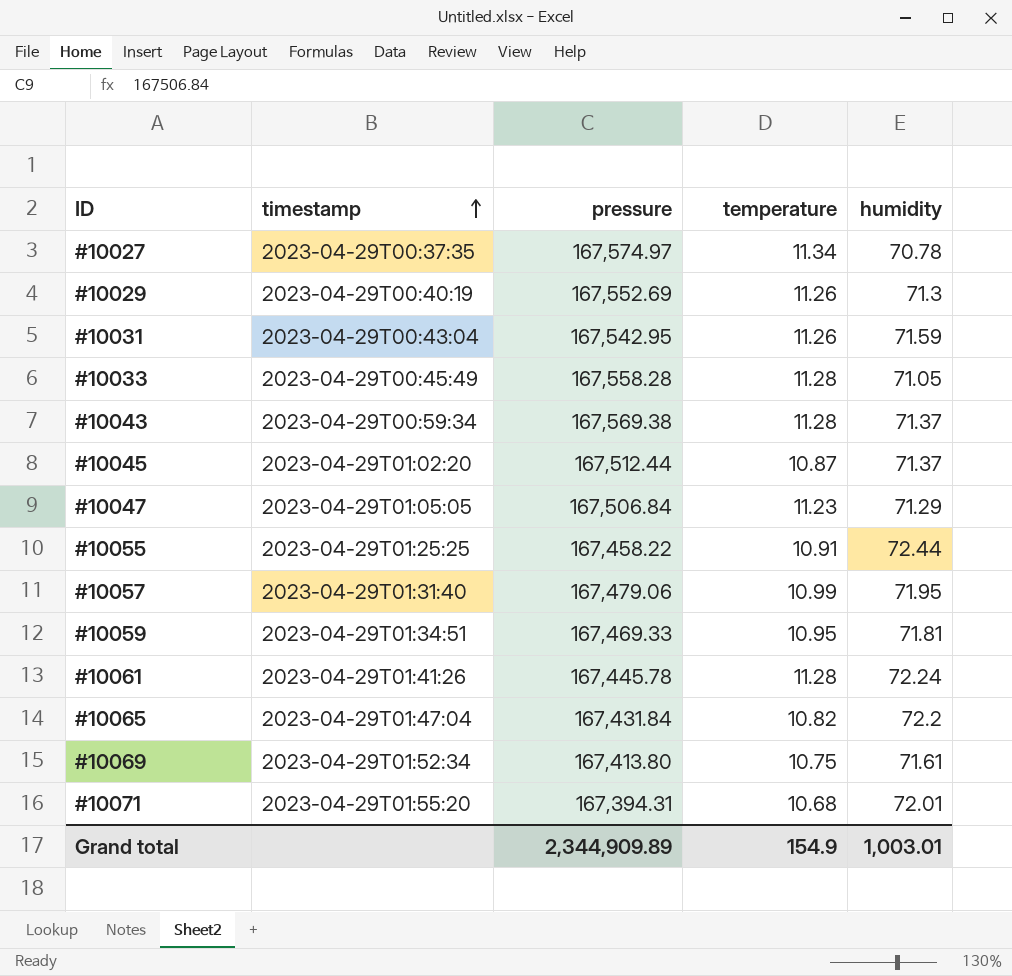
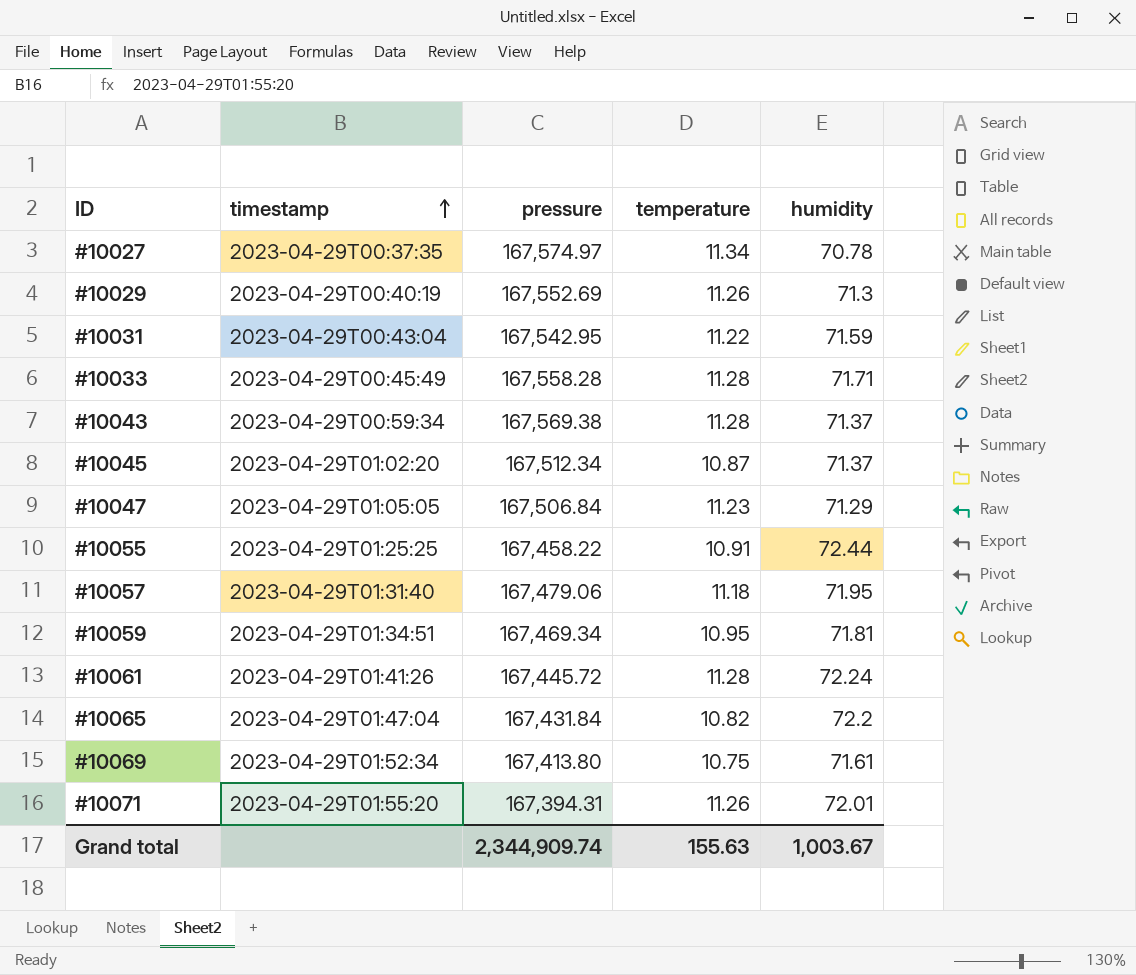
#10031 | temperature: 11.26 -> 11.22
#10033 | humidity: 71.05 -> 71.71
#10045 | pressure: 167,512.44 -> 167,512.34
#10057 | temperature: 10.99 -> 11.18
#10059 | pressure: 167,469.33 -> 167,469.34
#10061 | pressure: 167,445.78 -> 167,445.72
#10071 | temperature: 10.68 -> 11.26
Grand total | pressure: 2,344,909.89 -> 2,344,909.74
Grand total | temperature: 154.9 -> 155.63
Grand total | humidity: 1,003.01 -> 1,003.67

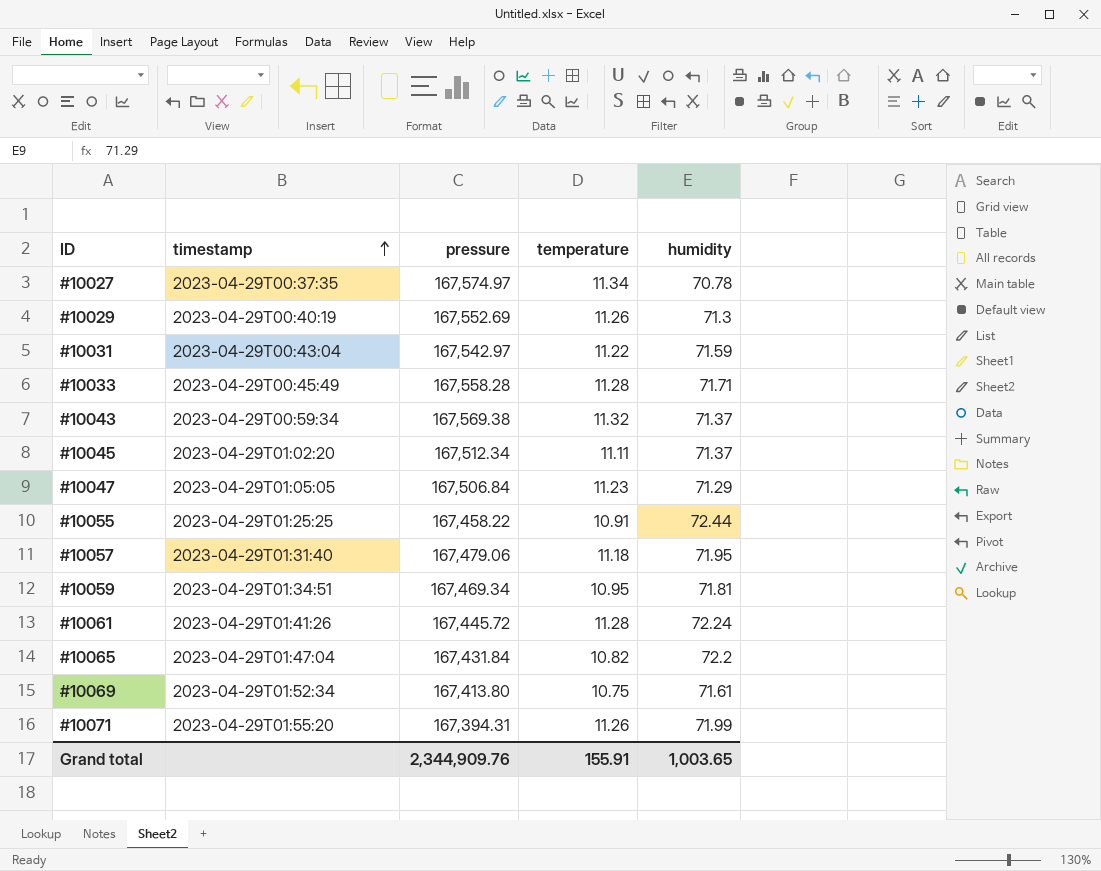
#10031 | pressure: 167,542.95 -> 167,542.97
#10043 | temperature: 11.28 -> 11.32
#10045 | temperature: 10.87 -> 11.11
#10071 | humidity: 72.01 -> 71.99
Grand total | pressure: 2,344,909.74 -> 2,344,909.76
Grand total | temperature: 155.63 -> 155.91
Grand total | humidity: 1,003.67 -> 1,003.65

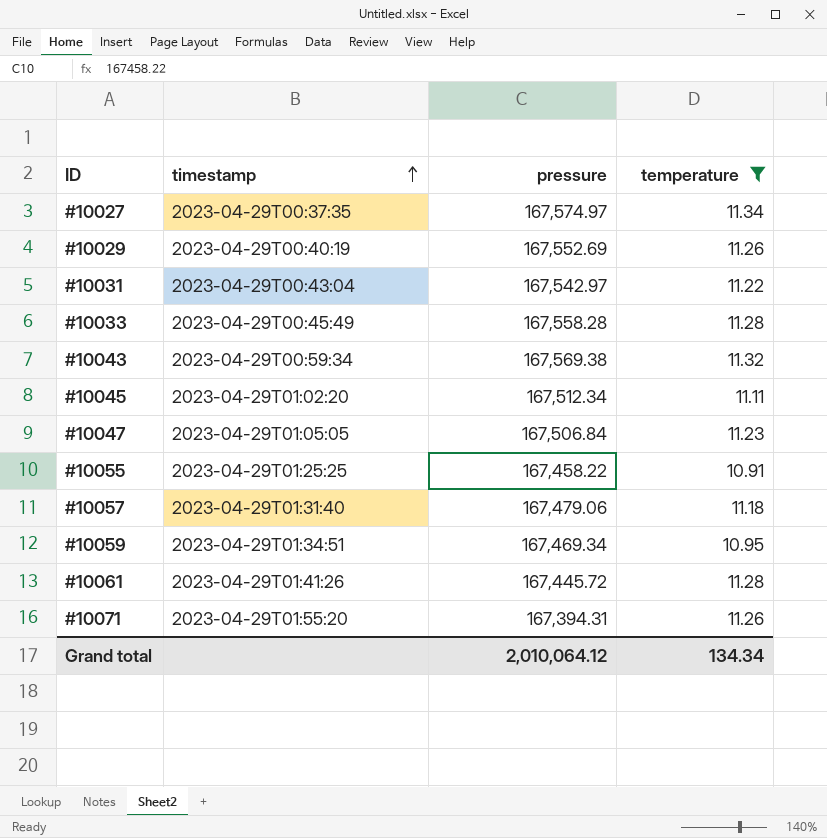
filter: none -> temperature >= 10.91
column humidity | position: 5 -> none
Grand total | pressure: 2,344,909.76 -> 2,010,064.12
Grand total | temperature: 155.91 -> 134.34

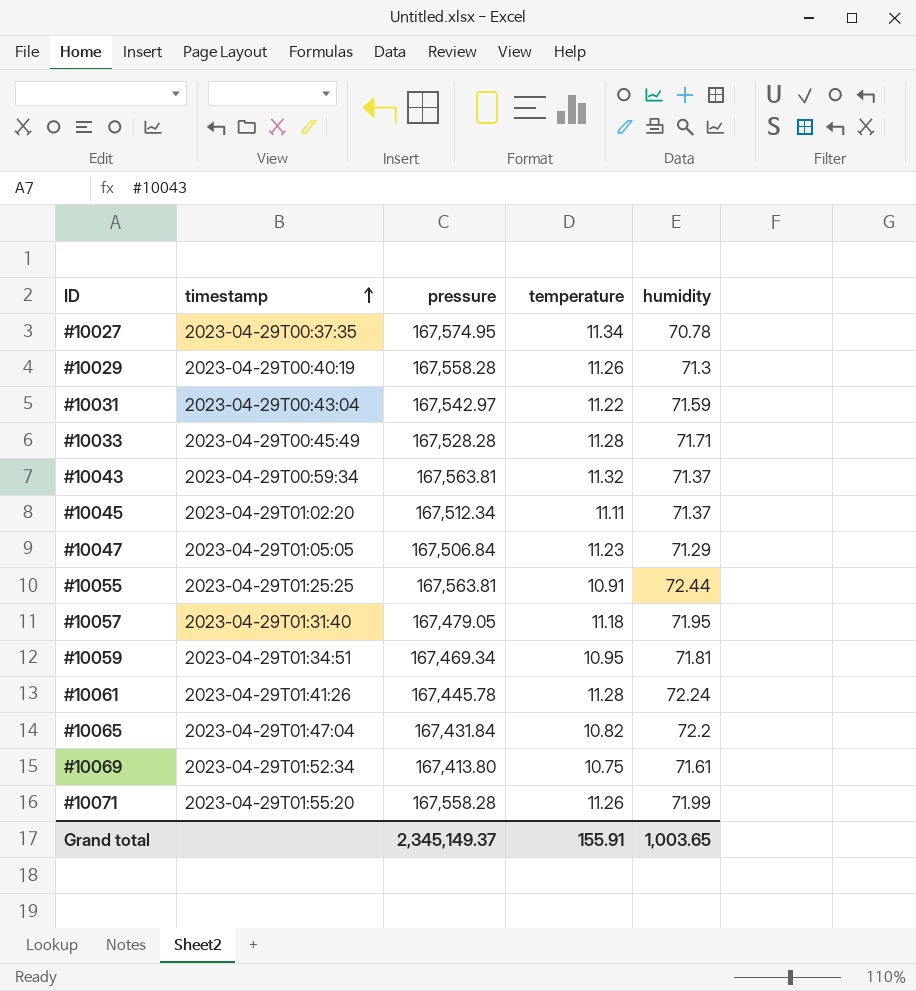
filter: temperature >= 10.91 -> none
column humidity | position: none -> 5
#10027 | pressure: 167,574.97 -> 167,574.95
#10029 | pressure: 167,552.69 -> 167,558.28
#10033 | pressure: 167,558.28 -> 167,528.28
#10043 | pressure: 167,569.38 -> 167,563.81
#10055 | pressure: 167,458.22 -> 167,563.81
#10057 | pressure: 167,479.06 -> 167,479.05
#10061 | pressure: 167,445.72 -> 167,445.78
#10071 | pressure: 167,394.31 -> 167,558.28
Grand total | pressure: 2,010,064.12 -> 2,345,149.37
Grand total | temperature: 134.34 -> 155.91

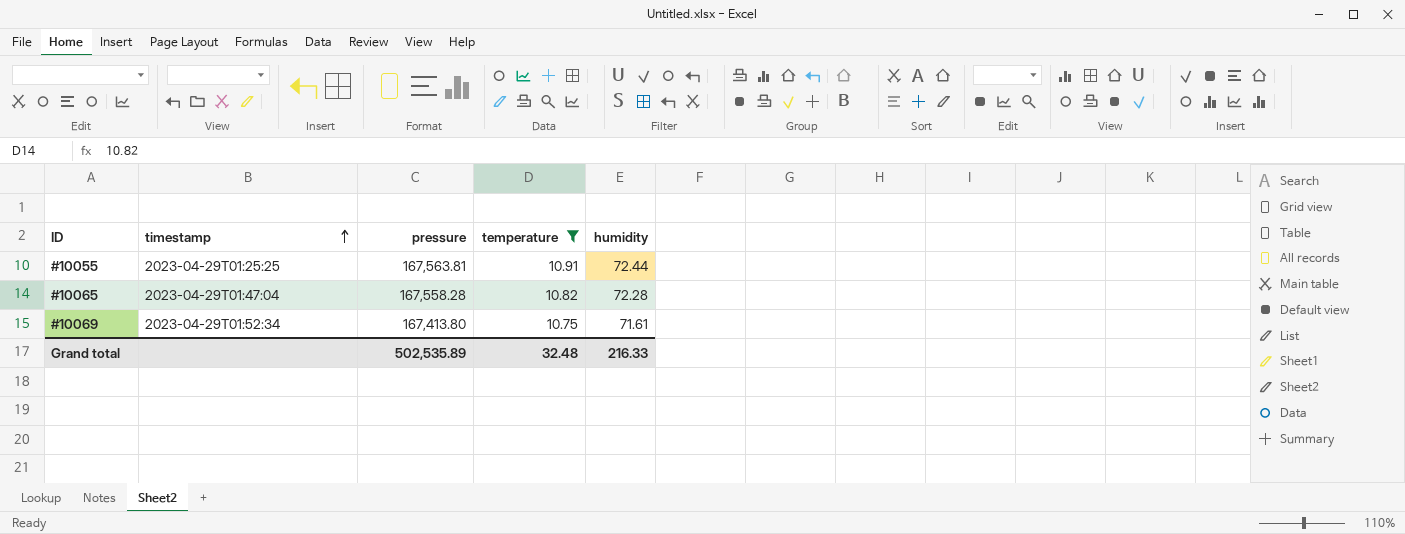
filter: none -> temperature <= 10.91
#10065 | pressure: 167,431.84 -> 167,558.28
#10065 | humidity: 72.2 -> 72.28
Grand total | pressure: 2,345,149.37 -> 502,535.89
Grand total | temperature: 155.91 -> 32.48
Grand total | humidity: 1,003.65 -> 216.33

